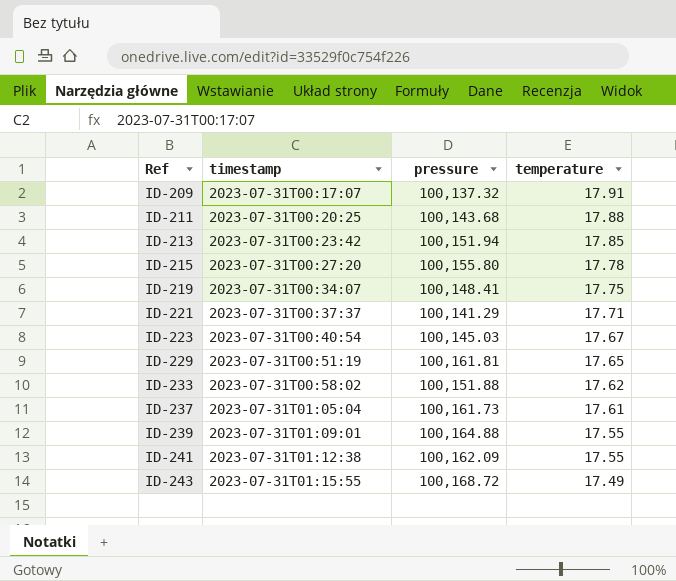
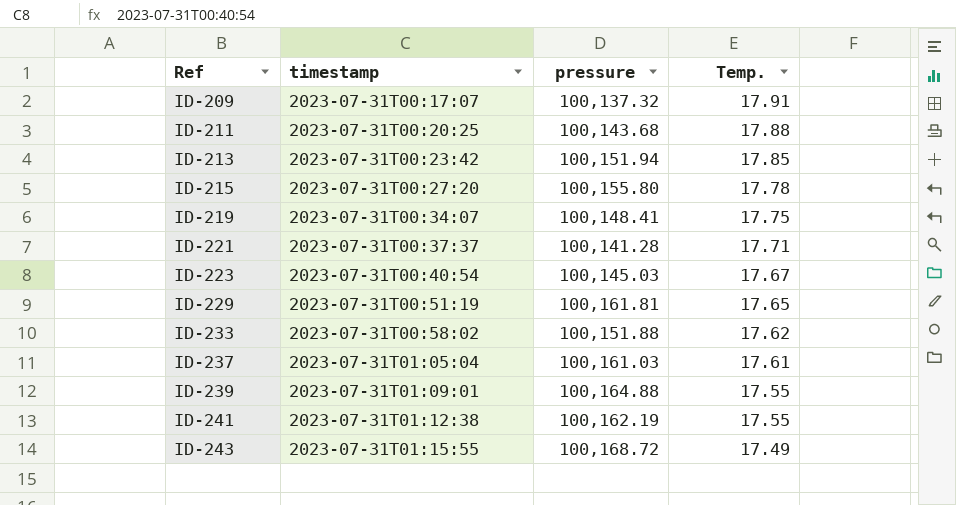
column name: temperature -> Temp.
ID-221 | pressure: 100,141.29 -> 100,141.28
ID-237 | pressure: 100,161.73 -> 100,161.03
ID-241 | pressure: 100,162.09 -> 100,162.19

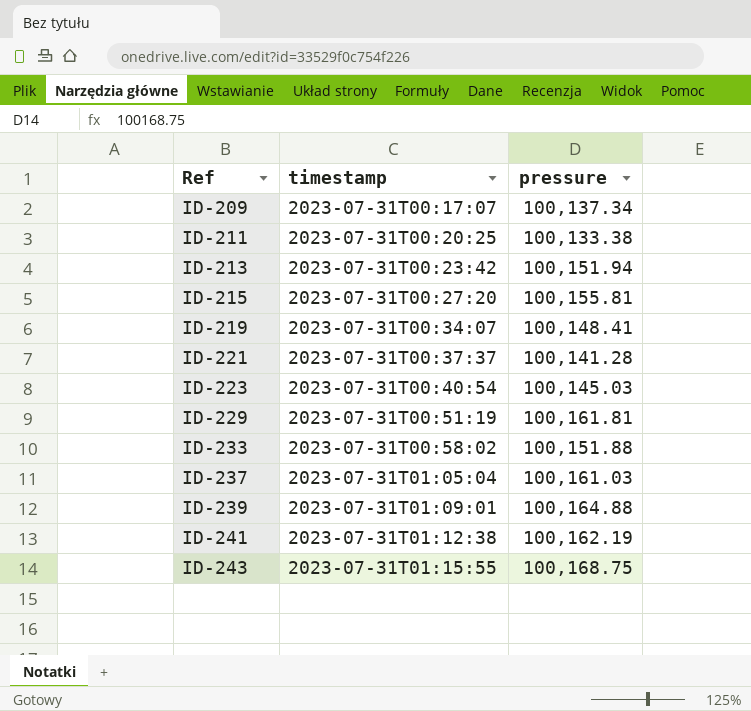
column Temp. | position: 4 -> none
ID-209 | pressure: 100,137.32 -> 100,137.34
ID-211 | pressure: 100,143.68 -> 100,133.38
ID-215 | pressure: 100,155.80 -> 100,155.81
ID-243 | pressure: 100,168.72 -> 100,168.75

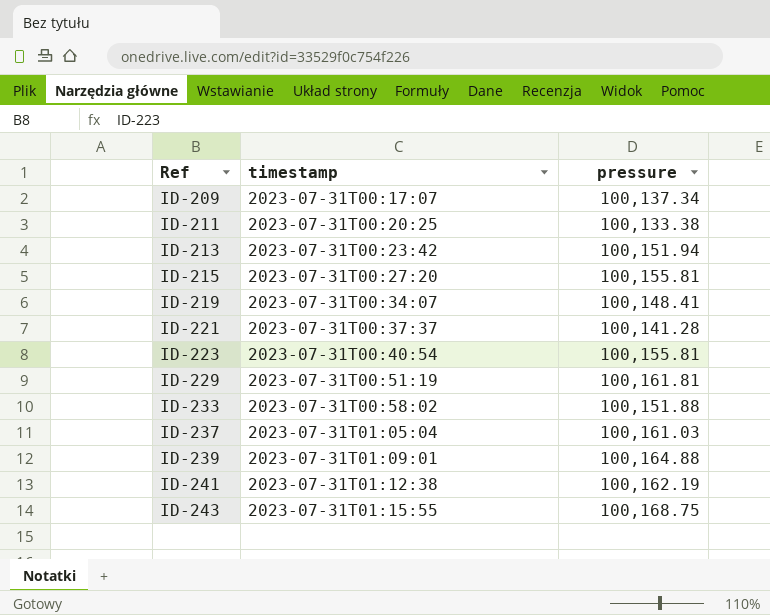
ID-223 | pressure: 100,145.03 -> 100,155.81

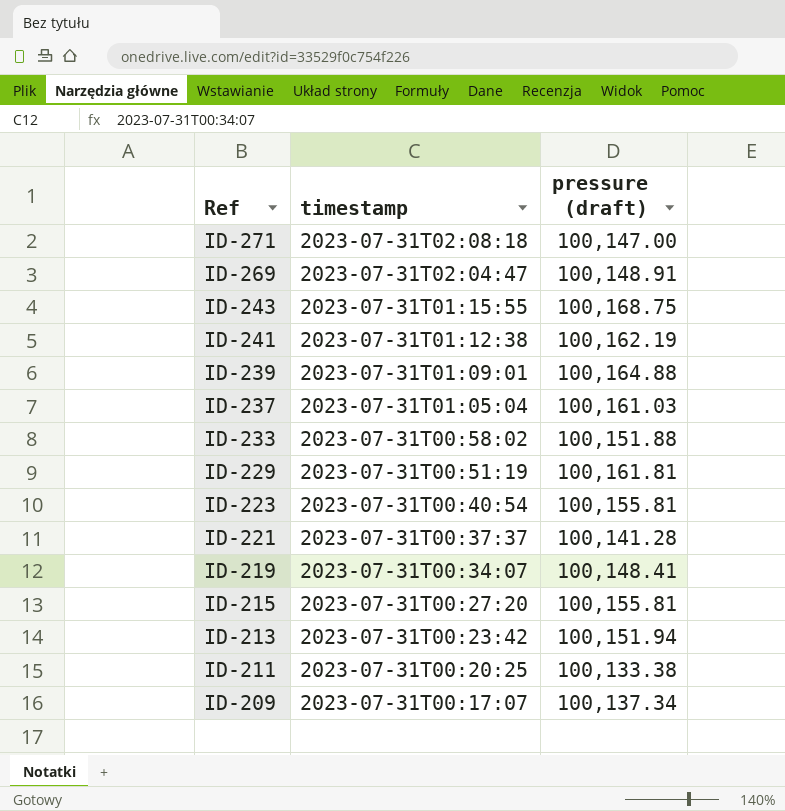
row order: Ref ascending -> Ref descending
column name: pressure -> pressure (draft)
row ID-271: none -> 2023-07-31T02:08:18 | 100,147.00
row ID-269: none -> 2023-07-31T02:04:47 | 100,148.91

